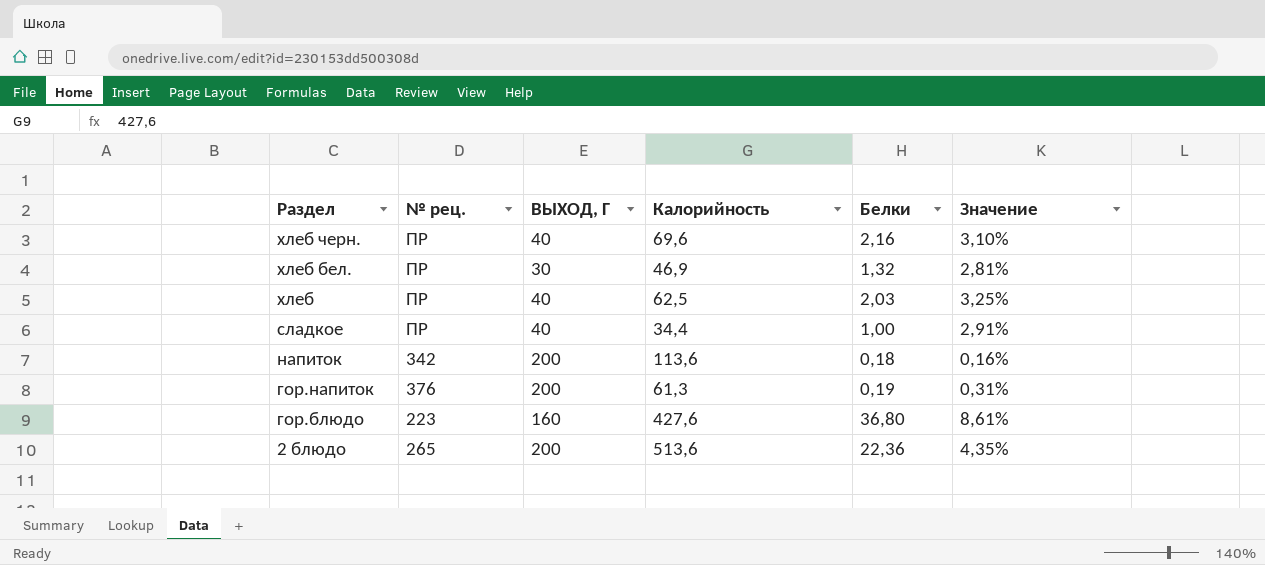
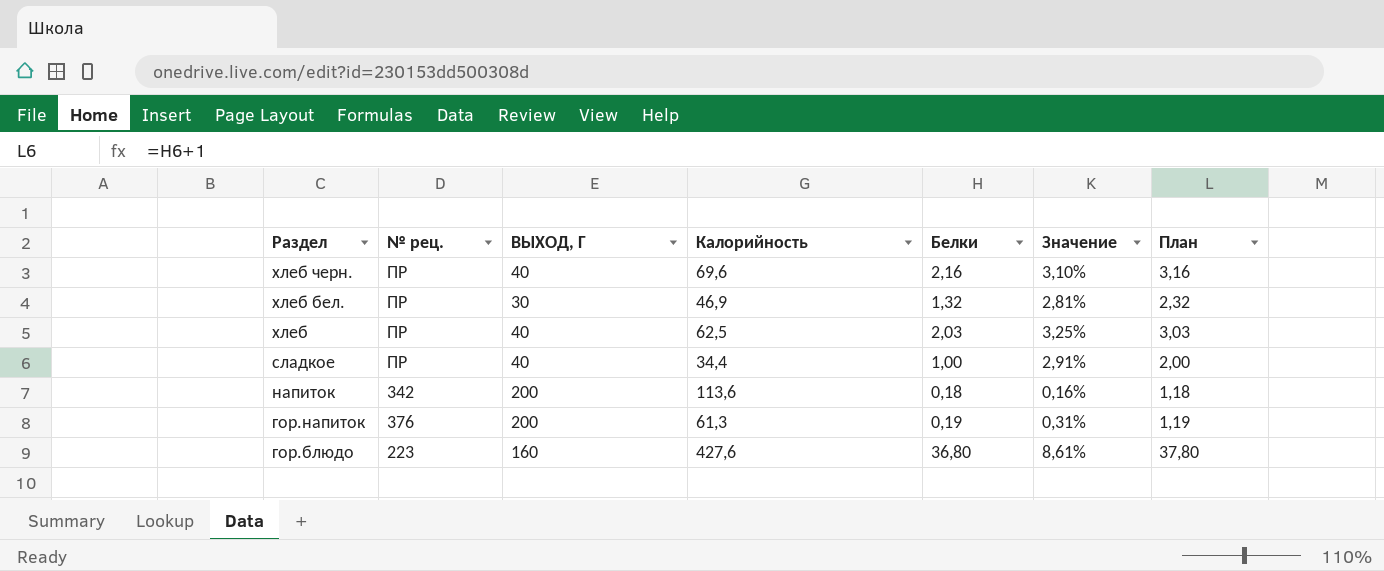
column План | formula: none -> [Белки] + 1
row 2 блюдо: 265 | 200 | 513,6 | 22,36 | 4,35% -> none

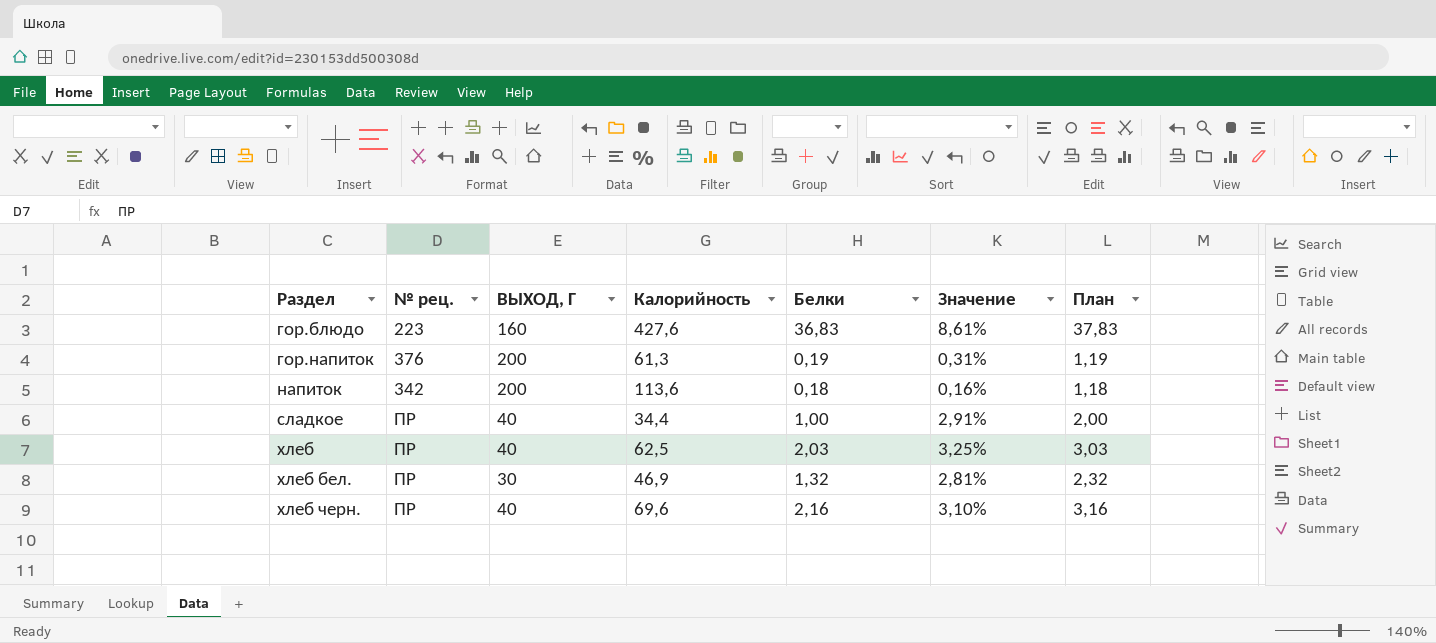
row order: Раздел descending -> Раздел ascending
гор.блюдо | Белки: 36,80 -> 36,83
гор.блюдо | План: 37,80 -> 37,83

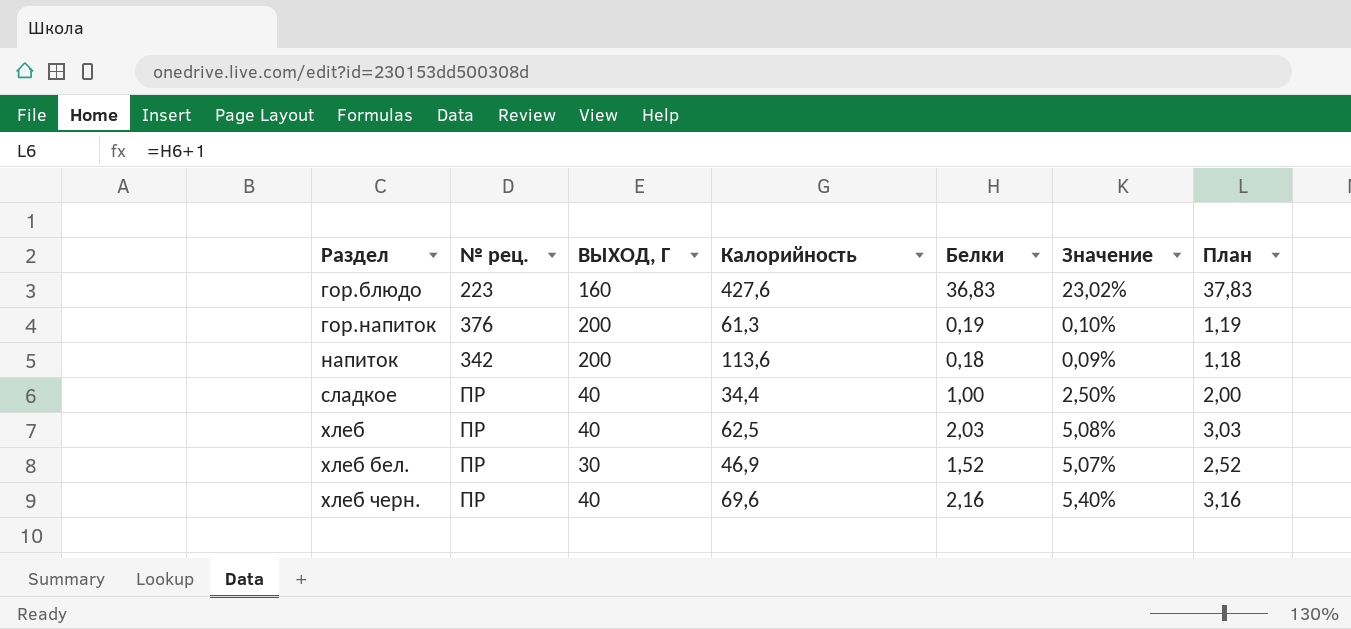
column Значение | formula: [Белки] / [Калорийность] -> [Белки] / [ВЫХОД, Г]
хлеб бел. | Белки: 1,32 -> 1,52
хлеб бел. | План: 2,32 -> 2,52

